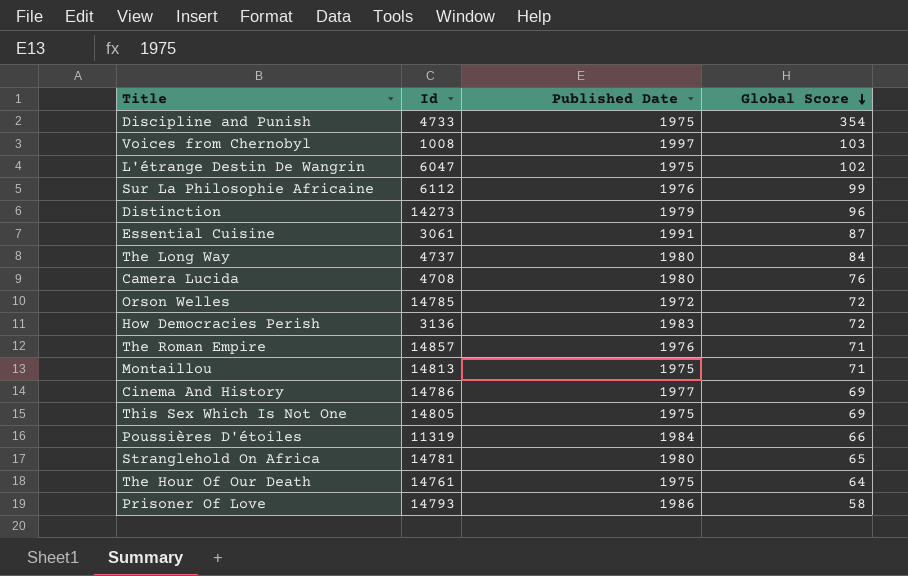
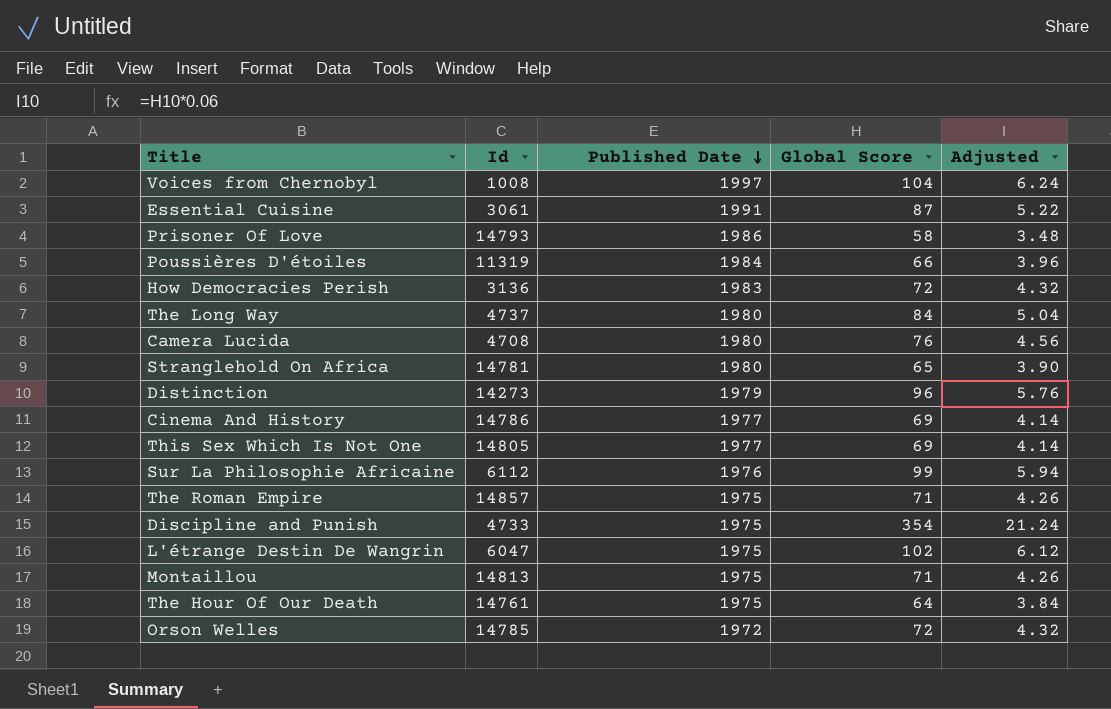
row order: Global Score descending -> Published Date descending
column Adjusted | formula: none -> [Global Score] * 0.06
Voices from Chernobyl | Global Score: 103 -> 104
This Sex Which Is Not One | Published Date: 1975 -> 1977
The Roman Empire | Published Date: 1976 -> 1975

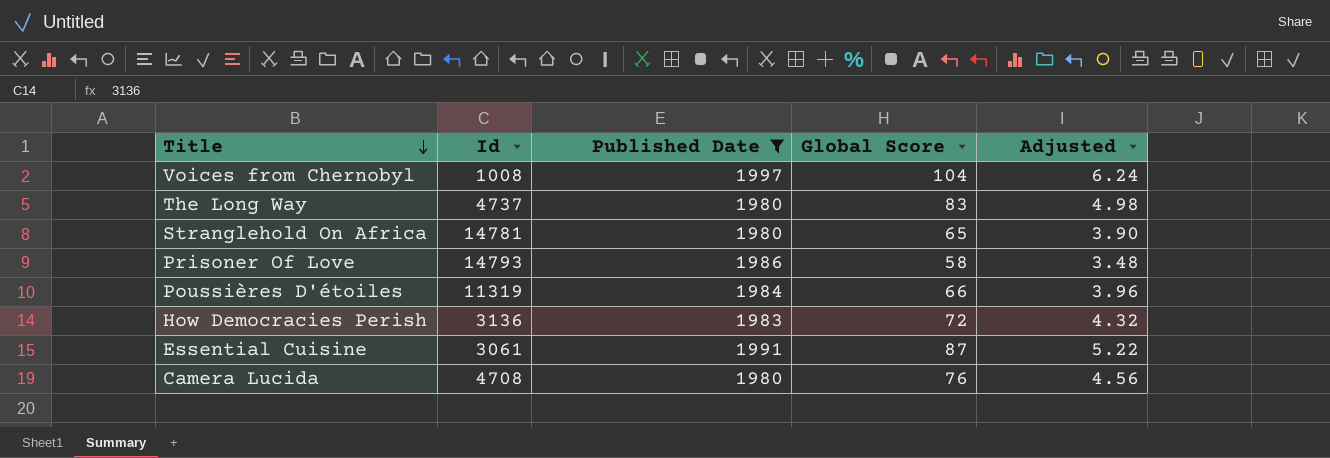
filter: none -> Published Date >= 1980
row order: Published Date descending -> Title descending
The Long Way | Global Score: 84 -> 83
The Long Way | Adjusted: 5.04 -> 4.98

